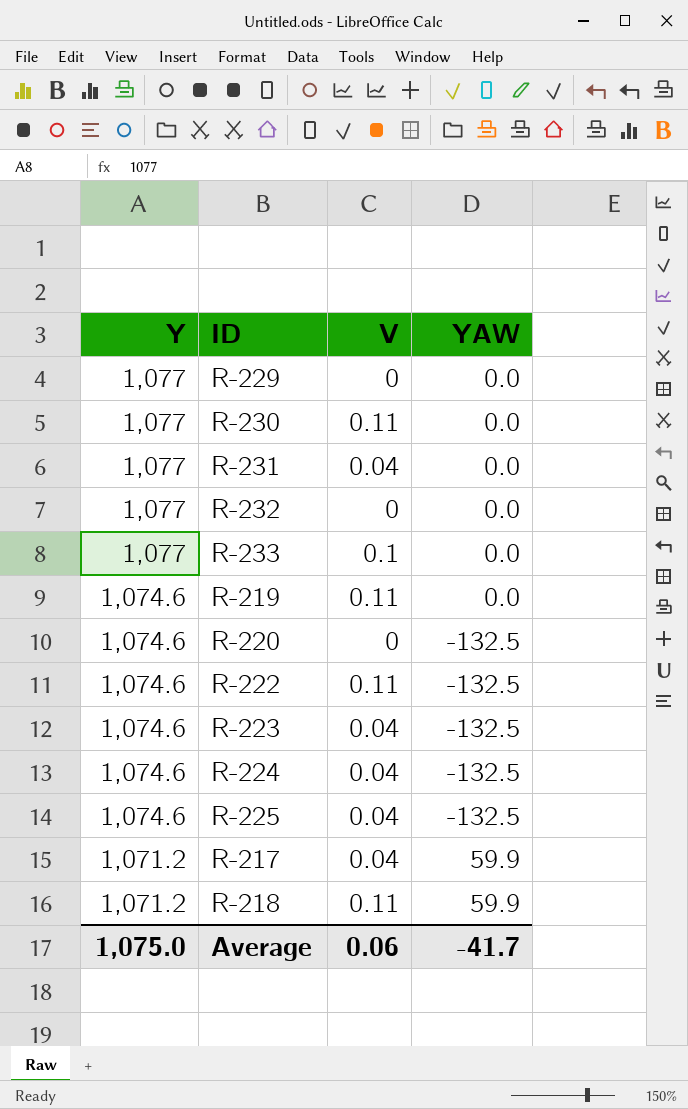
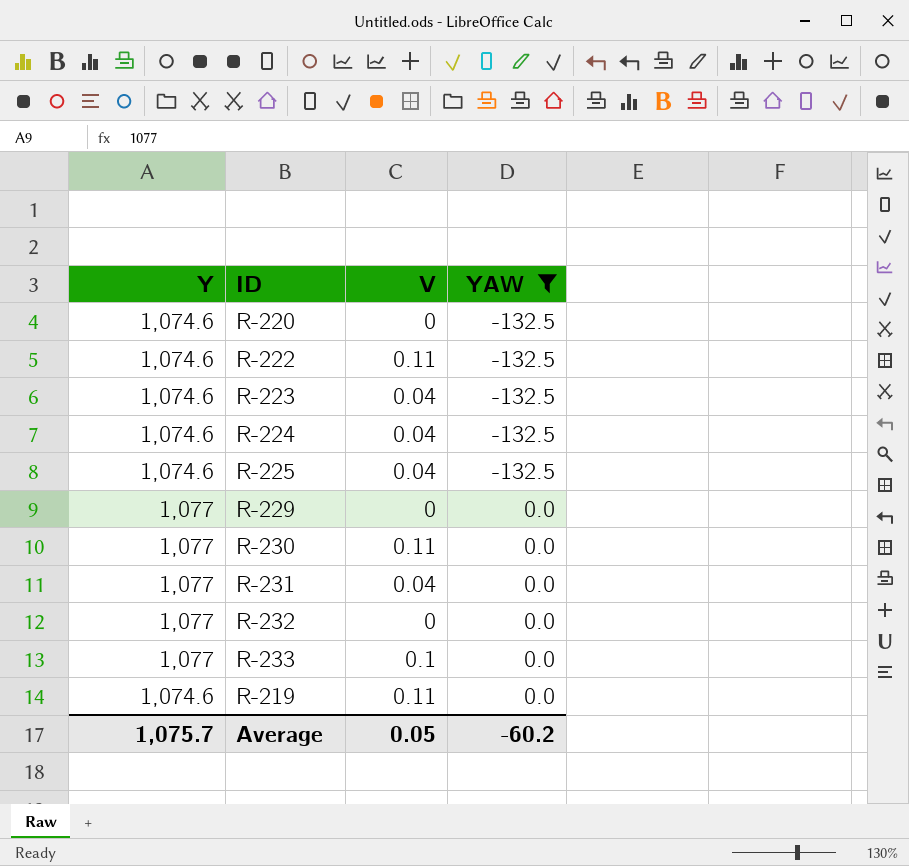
filter: none -> YAW != 59.9
row order: Y descending -> YAW ascending
Average | Y: 1,075.0 -> 1,075.7
Average | V: 0.06 -> 0.05
Average | YAW: -41.7 -> -60.2

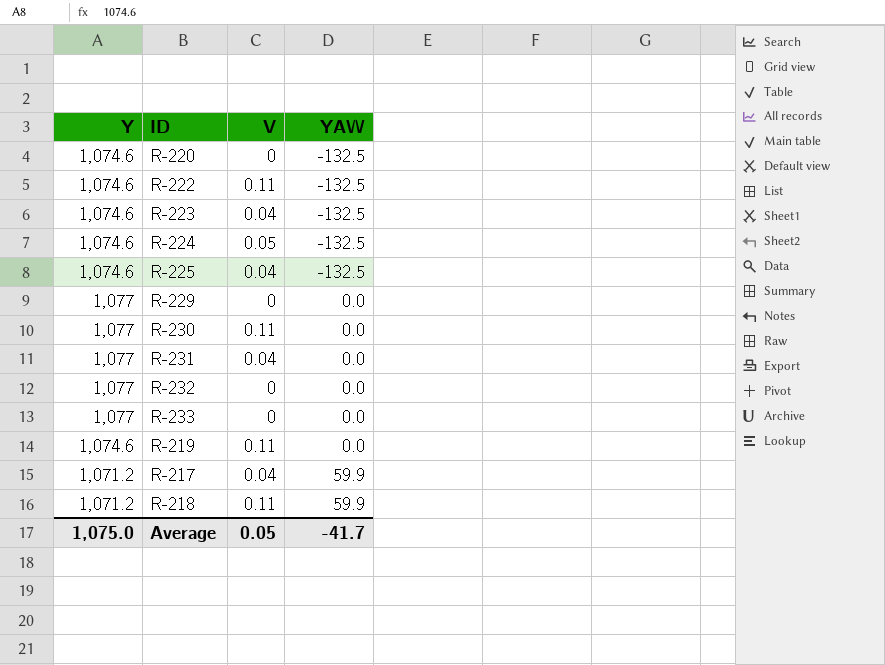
filter: YAW != 59.9 -> none
R-224 | V: 0.04 -> 0.05
R-233 | V: 0.1 -> 0
Average | Y: 1,075.7 -> 1,075.0
Average | YAW: -60.2 -> -41.7

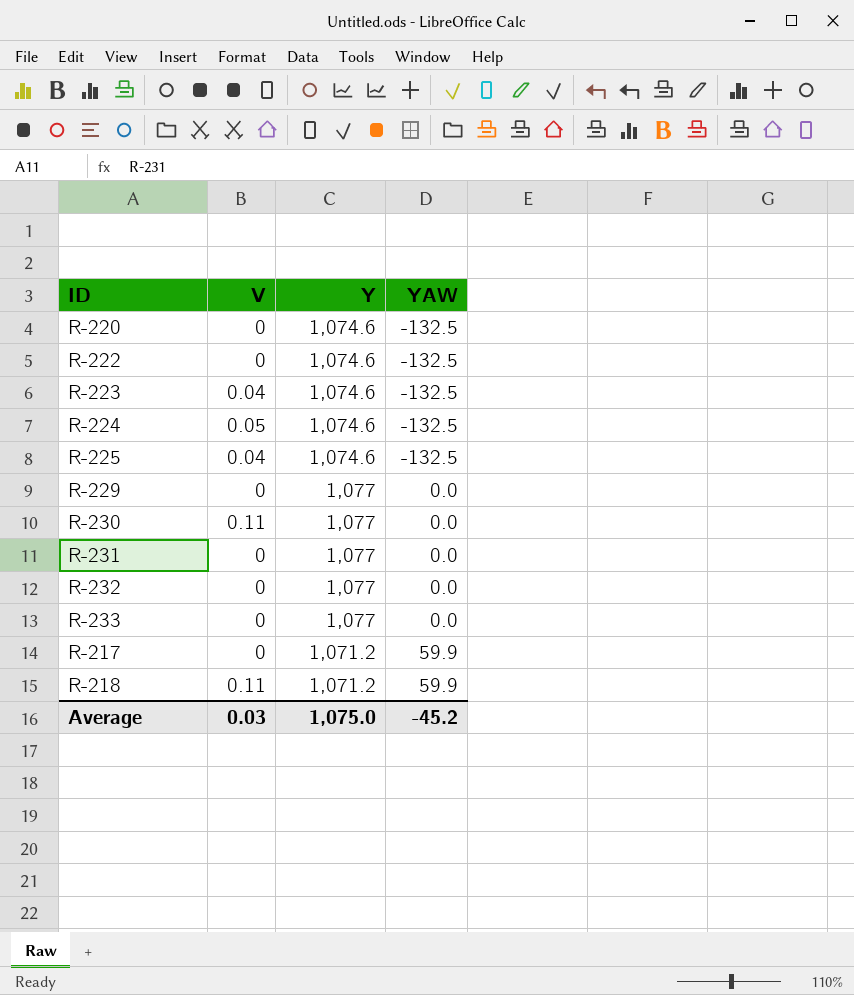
column Y | position: 1 -> 3
row R-219: 1,074.6 | 0.11 | 0.0 -> none
R-222 | V: 0.11 -> 0
R-231 | V: 0.04 -> 0
R-217 | V: 0.04 -> 0
Average | V: 0.05 -> 0.03
Average | YAW: -41.7 -> -45.2

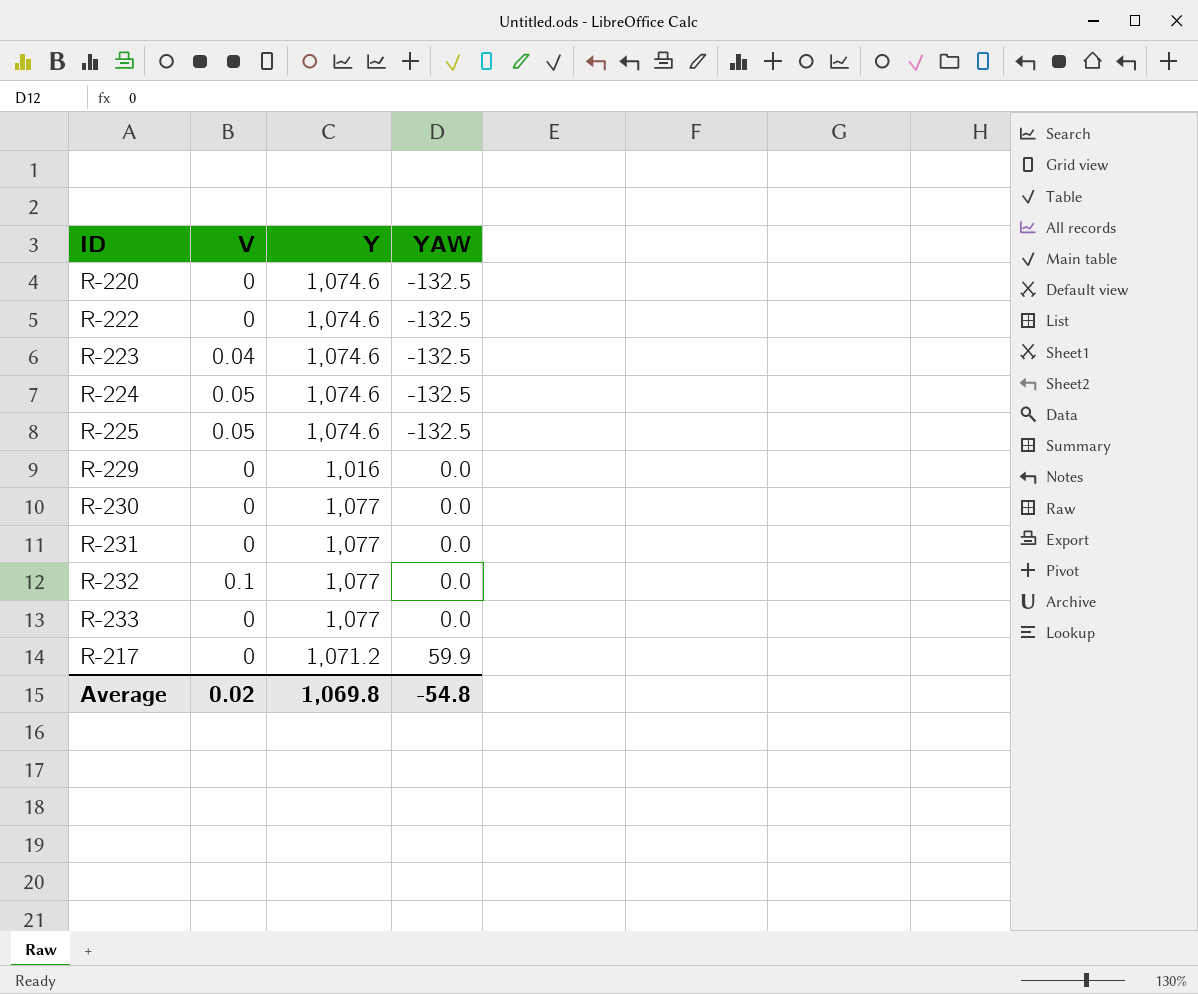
row R-218: 0.11 | 1,071.2 | 59.9 -> none
R-225 | V: 0.04 -> 0.05
R-229 | Y: 1,077 -> 1,016
R-230 | V: 0.11 -> 0
R-232 | V: 0 -> 0.1
Average | V: 0.03 -> 0.02
Average | Y: 1,075.0 -> 1,069.8
Average | YAW: -45.2 -> -54.8

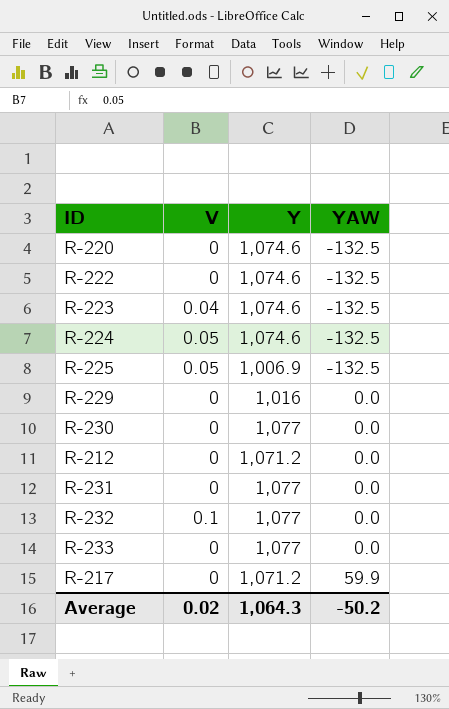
R-225 | Y: 1,074.6 -> 1,006.9
row R-212: none -> 0 | 1,071.2 | 0.0
Average | Y: 1,069.8 -> 1,064.3
Average | YAW: -54.8 -> -50.2

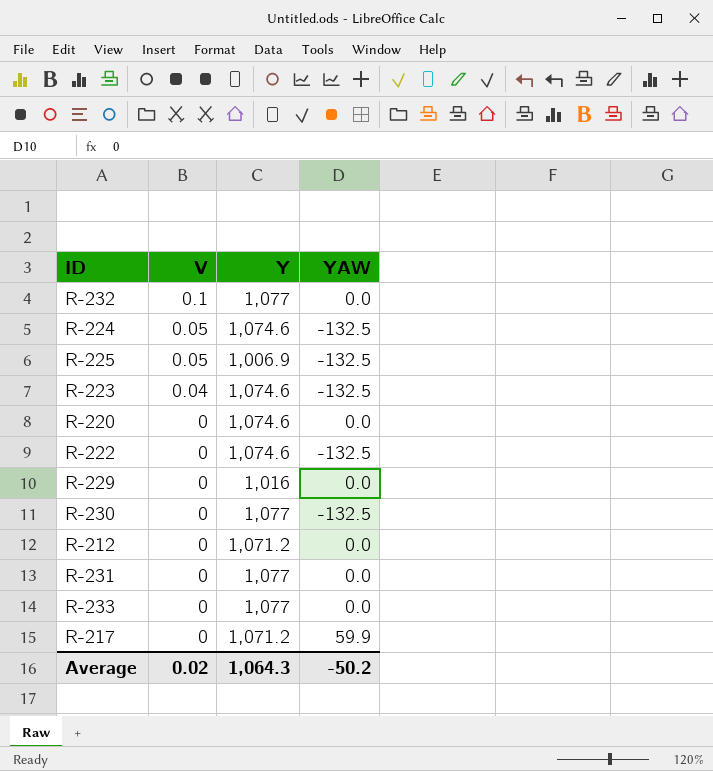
row order: YAW ascending -> V descending
R-220 | YAW: -132.5 -> 0.0
R-230 | YAW: 0.0 -> -132.5

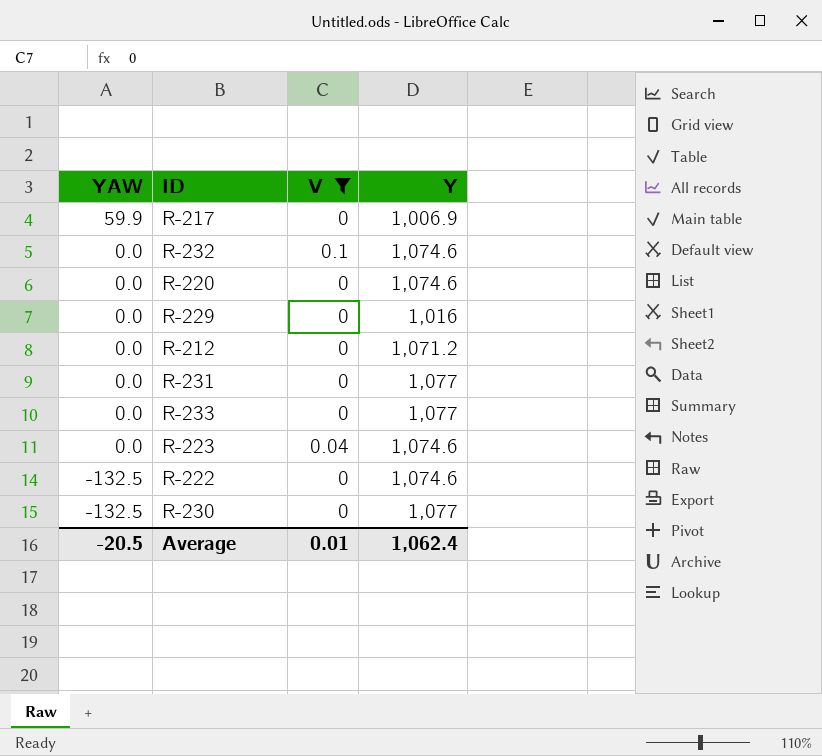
filter: none -> V != 0.05
row order: V descending -> YAW descending
column YAW | position: 4 -> 1
R-217 | Y: 1,071.2 -> 1,006.9
R-232 | Y: 1,077 -> 1,074.6
R-223 | YAW: -132.5 -> 0.0
Average | YAW: -50.2 -> -20.5
Average | V: 0.02 -> 0.01
Average | Y: 1,064.3 -> 1,062.4

